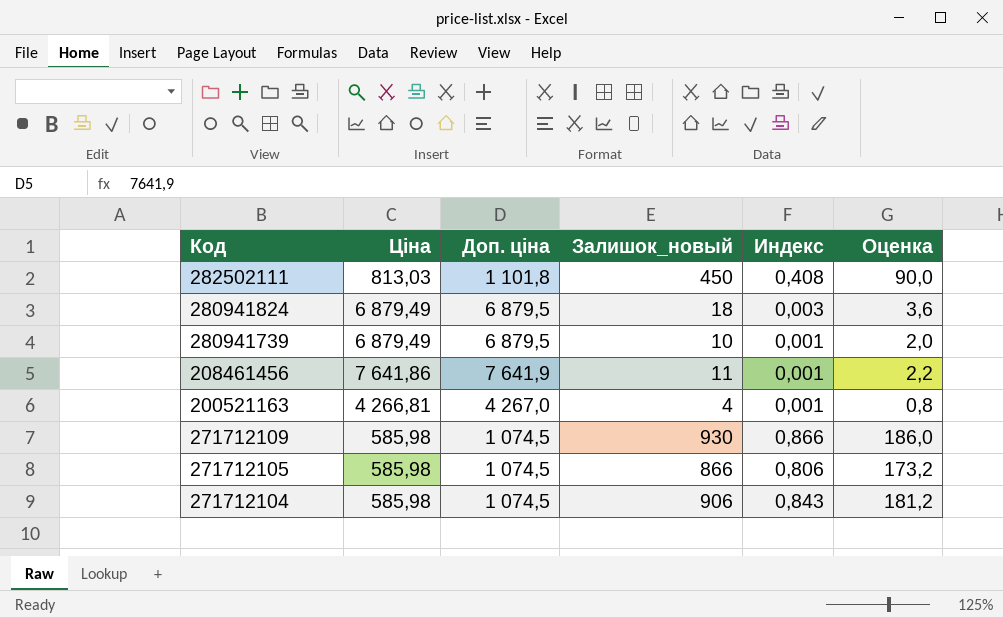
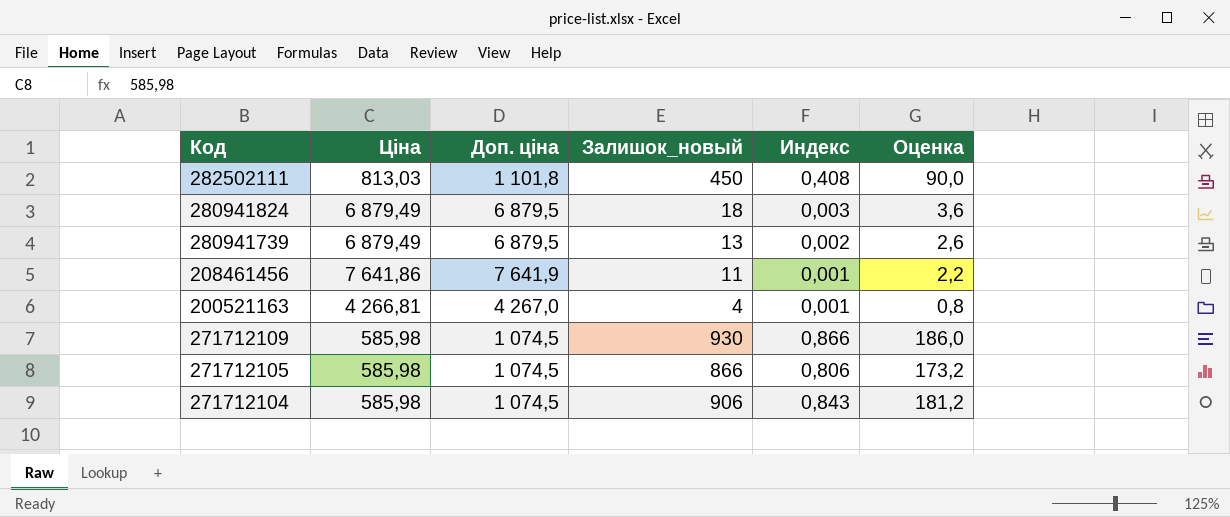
280941739 | Залишок_новый: 10 -> 13
280941739 | Индекс: 0,001 -> 0,002
280941739 | Оценка: 2,0 -> 2,6

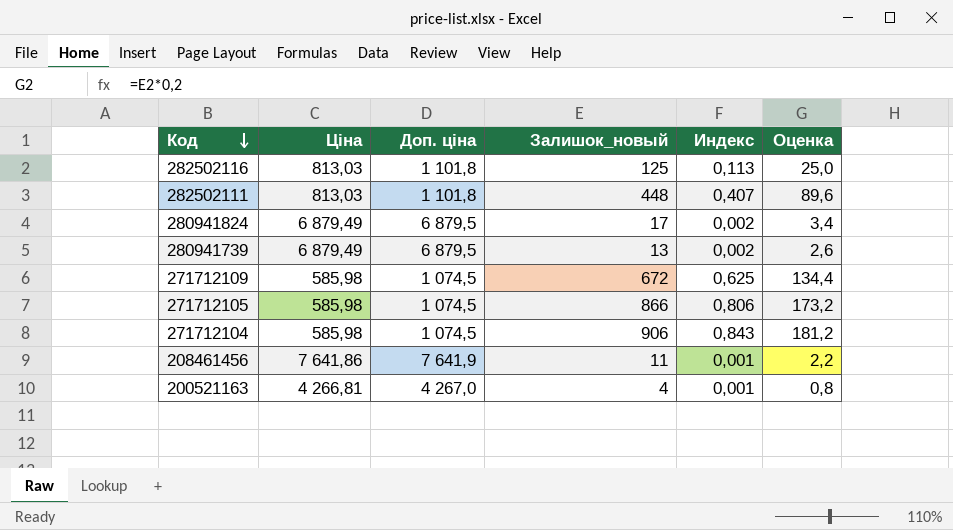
row order: none -> Код descending
row 282502116: none -> 813,03 | 1 101,8 | 125 | 0,113 | 25,0
282502111 | Залишок_новый: 450 -> 448
282502111 | Индекс: 0,408 -> 0,407
282502111 | Оценка: 90,0 -> 89,6
280941824 | Залишок_новый: 18 -> 17
280941824 | Индекс: 0,003 -> 0,002
280941824 | Оценка: 3,6 -> 3,4
271712109 | Залишок_новый: 930 -> 672
271712109 | Индекс: 0,866 -> 0,625
271712109 | Оценка: 186,0 -> 134,4

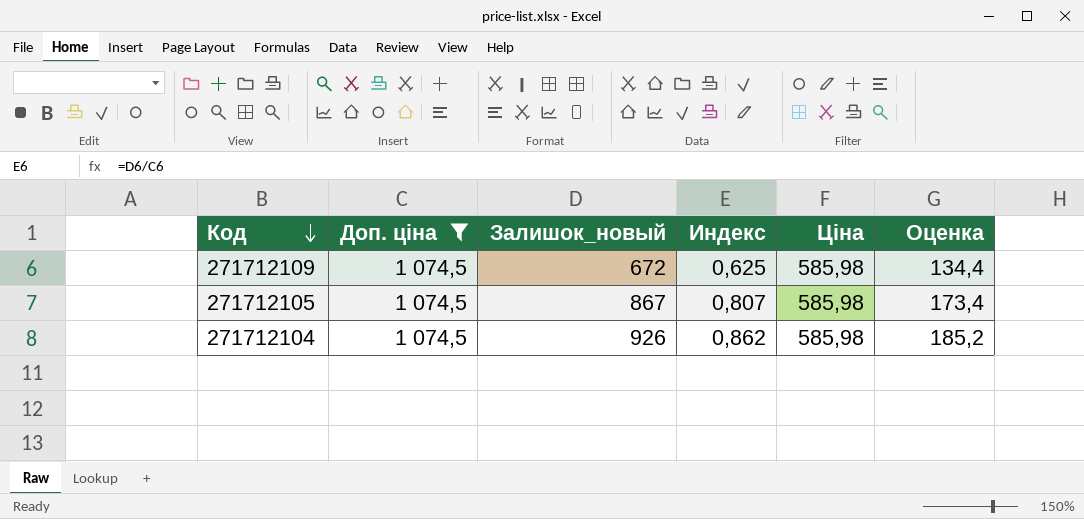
filter: none -> Доп. ціна = 1 074,5
column Ціна | position: 2 -> 5
271712105 | Залишок_новый: 866 -> 867
271712105 | Индекс: 0,806 -> 0,807
271712105 | Оценка: 173,2 -> 173,4
271712104 | Залишок_новый: 906 -> 926
271712104 | Индекс: 0,843 -> 0,862
271712104 | Оценка: 181,2 -> 185,2

